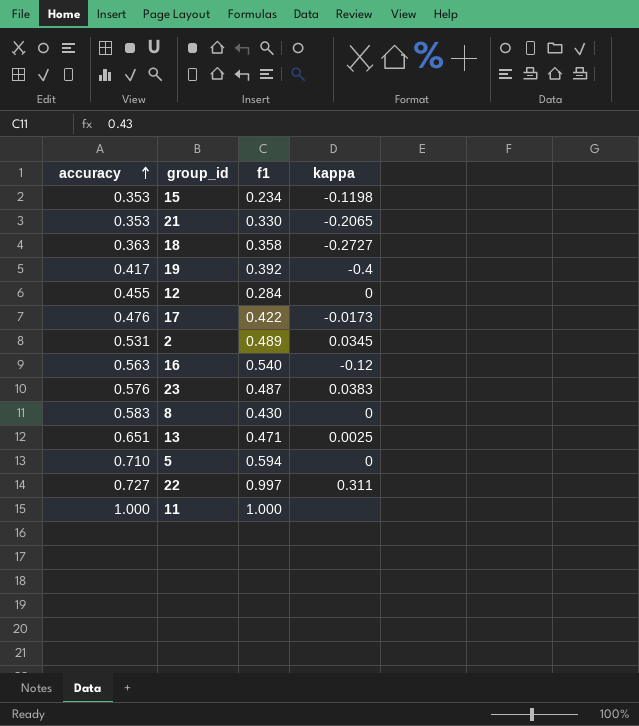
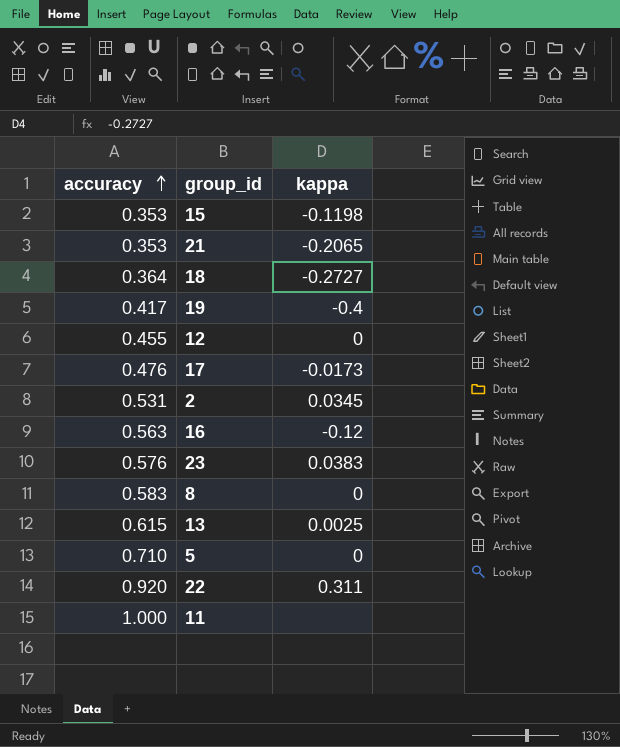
column f1 | position: 3 -> none
18 | accuracy: 0.363 -> 0.364
13 | accuracy: 0.651 -> 0.615
22 | accuracy: 0.727 -> 0.920

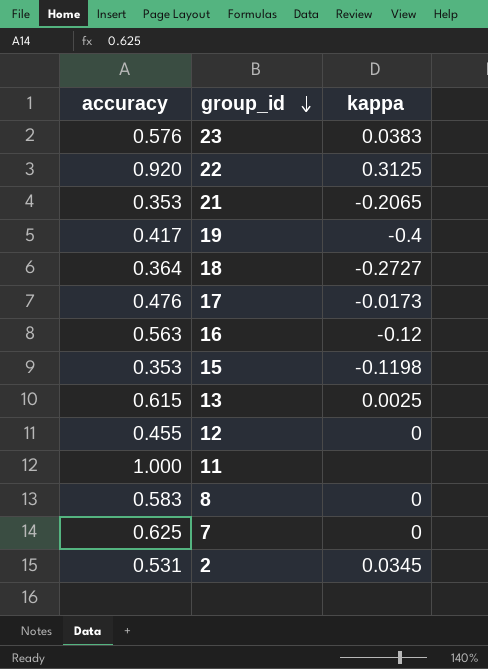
row order: accuracy ascending -> group_id descending
row 5: 0.710 | 0 -> none
22 | kappa: 0.311 -> 0.3125
row 7: none -> 0.625 | 0

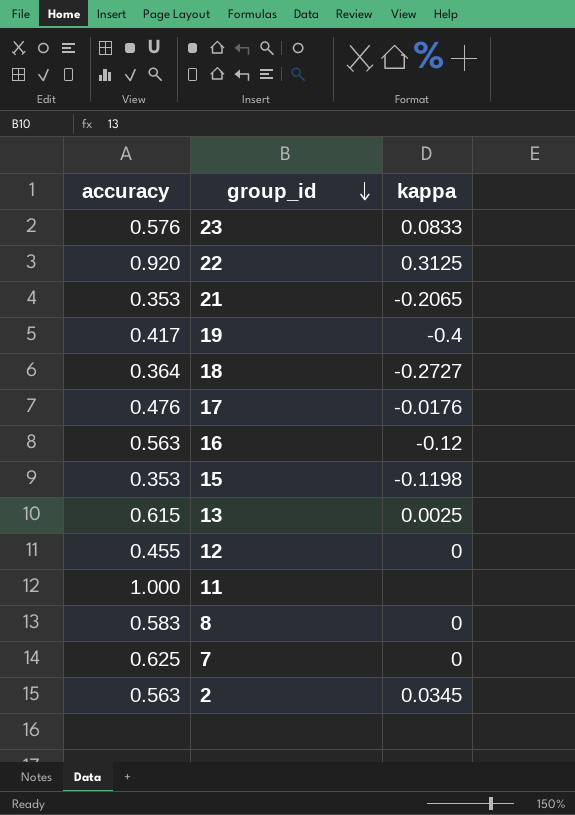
23 | kappa: 0.0383 -> 0.0833
17 | kappa: -0.0173 -> -0.0176
2 | accuracy: 0.531 -> 0.563

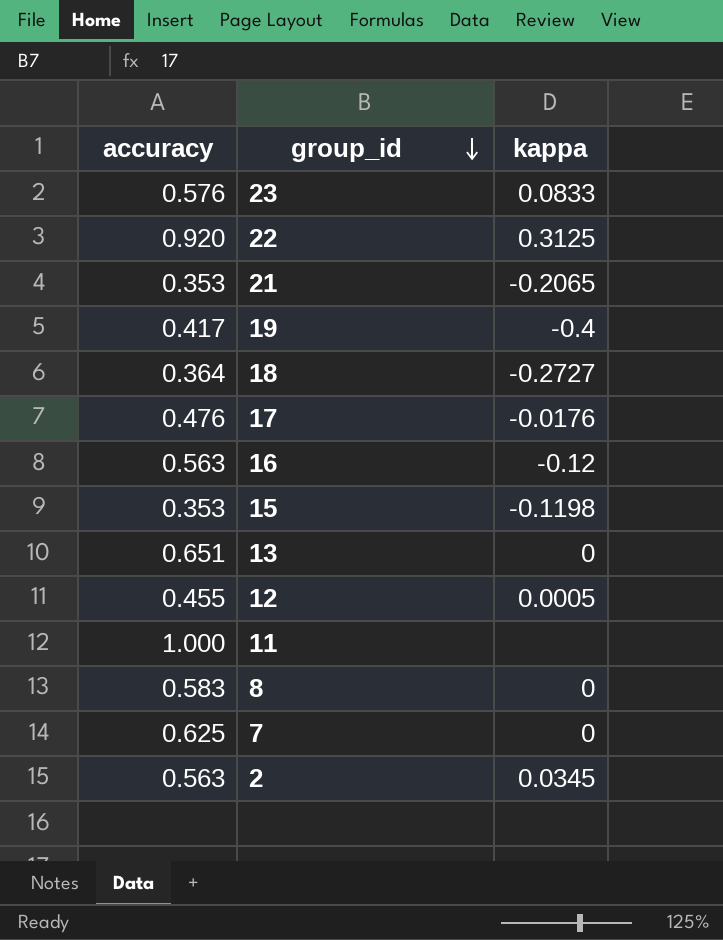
13 | accuracy: 0.615 -> 0.651
13 | kappa: 0.0025 -> 0
12 | kappa: 0 -> 0.0005

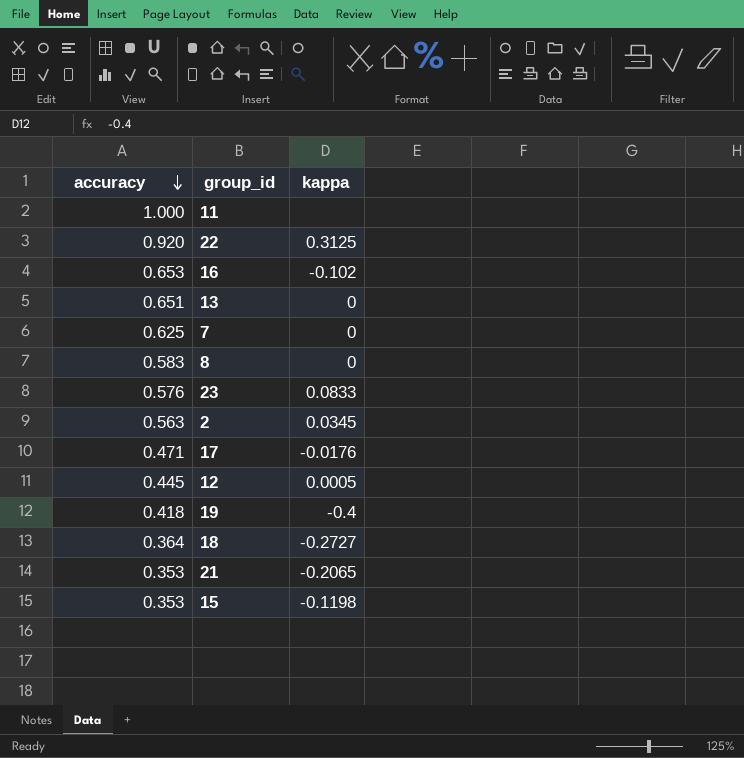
row order: group_id descending -> accuracy descending
16 | accuracy: 0.563 -> 0.653
16 | kappa: -0.12 -> -0.102
17 | accuracy: 0.476 -> 0.471
12 | accuracy: 0.455 -> 0.445
19 | accuracy: 0.417 -> 0.418

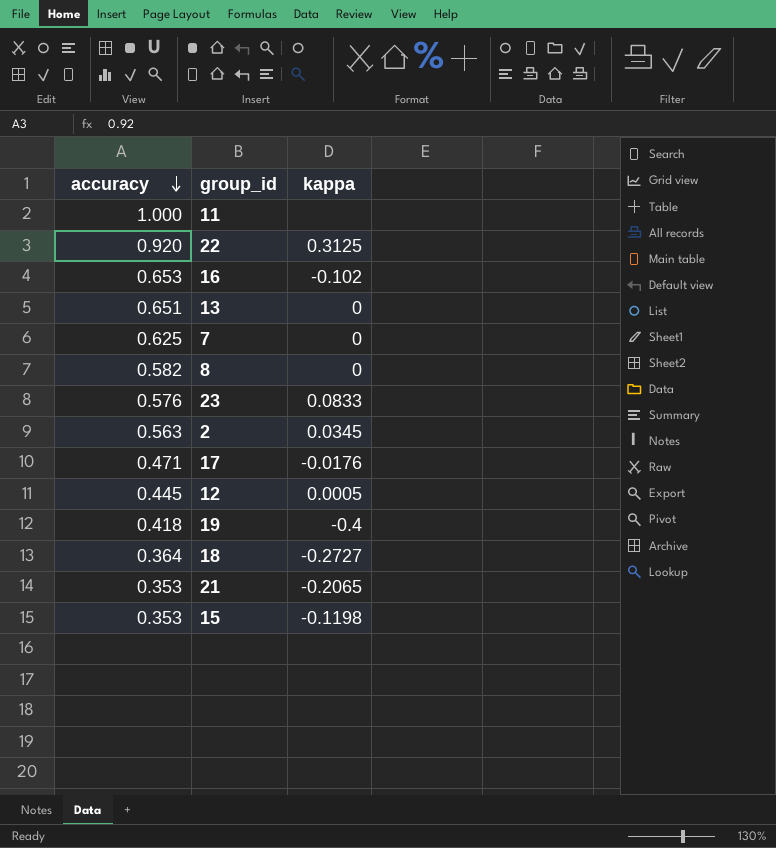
8 | accuracy: 0.583 -> 0.582

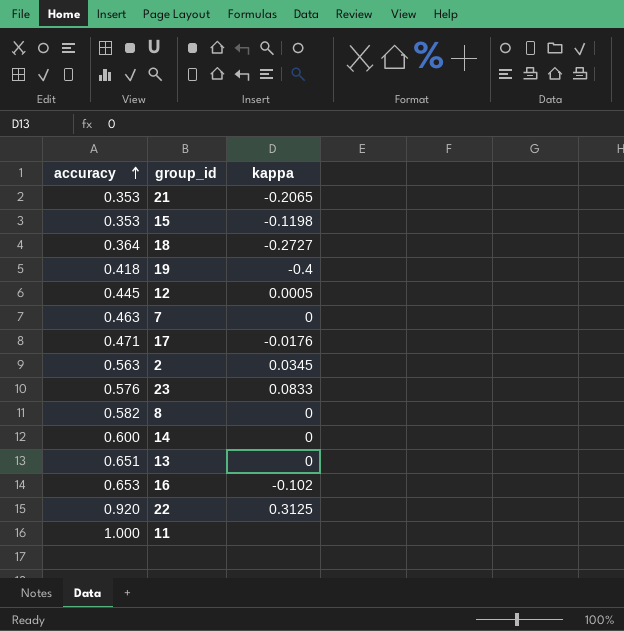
row order: accuracy descending -> accuracy ascending
7 | accuracy: 0.625 -> 0.463
row 14: none -> 0.600 | 0

